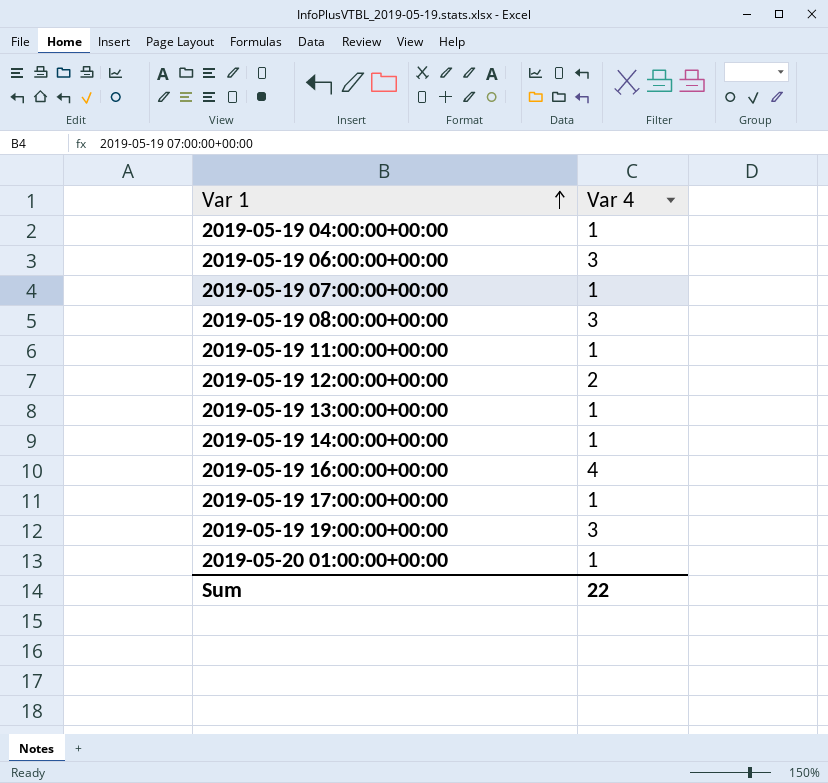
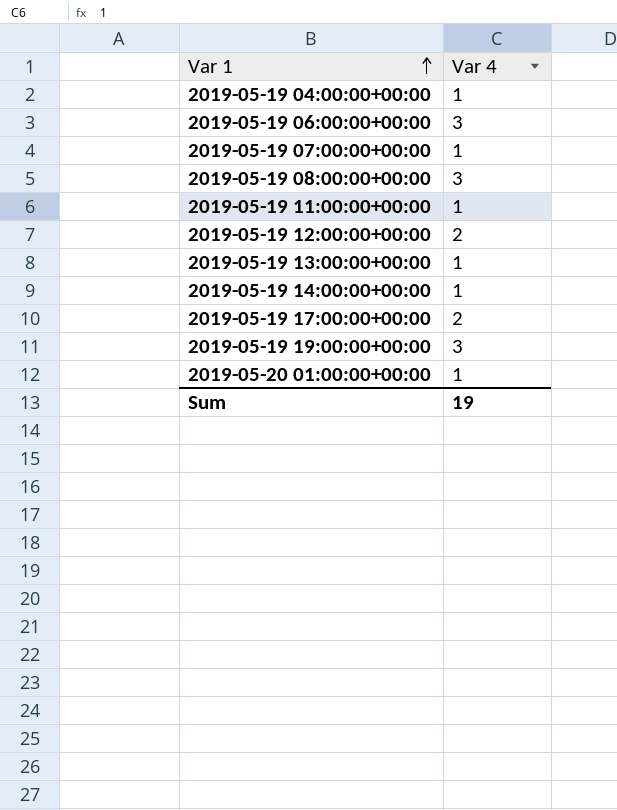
row 2019-05-19 16:00:00+00:00: 4 -> none
2019-05-19 17:00:00+00:00 | Var 4: 1 -> 2
Sum | Var 4: 22 -> 19

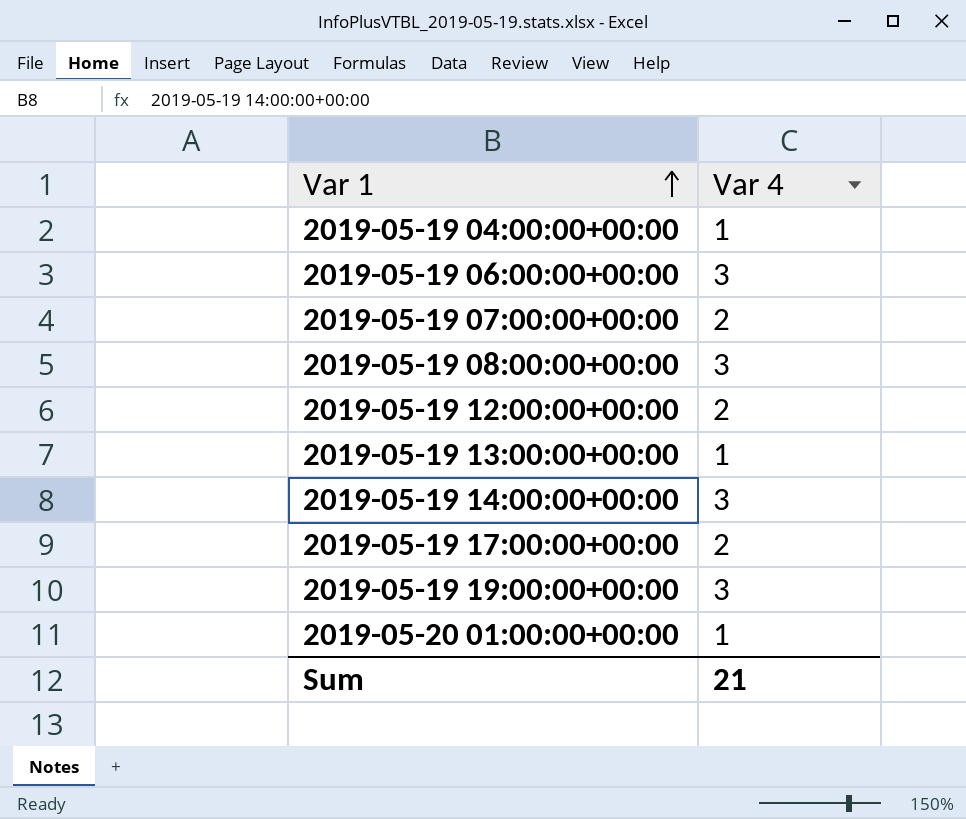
row 2019-05-19 11:00:00+00:00: 1 -> none
2019-05-19 07:00:00+00:00 | Var 4: 1 -> 2
2019-05-19 14:00:00+00:00 | Var 4: 1 -> 3
Sum | Var 4: 19 -> 21

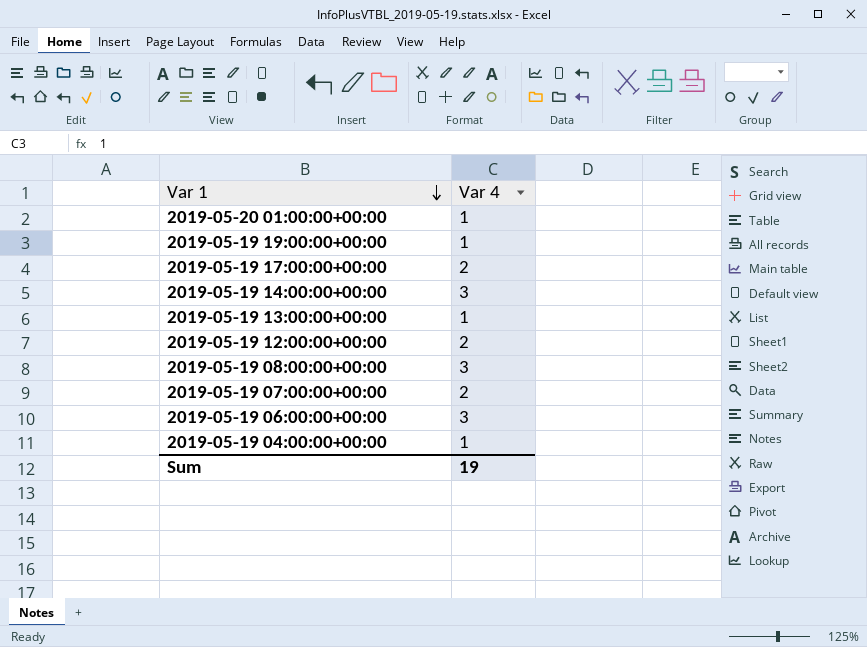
row order: Var 1 ascending -> Var 1 descending
2019-05-19 19:00:00+00:00 | Var 4: 3 -> 1
Sum | Var 4: 21 -> 19

